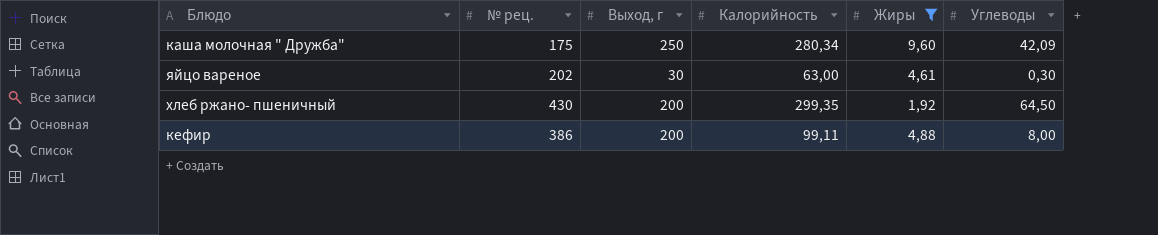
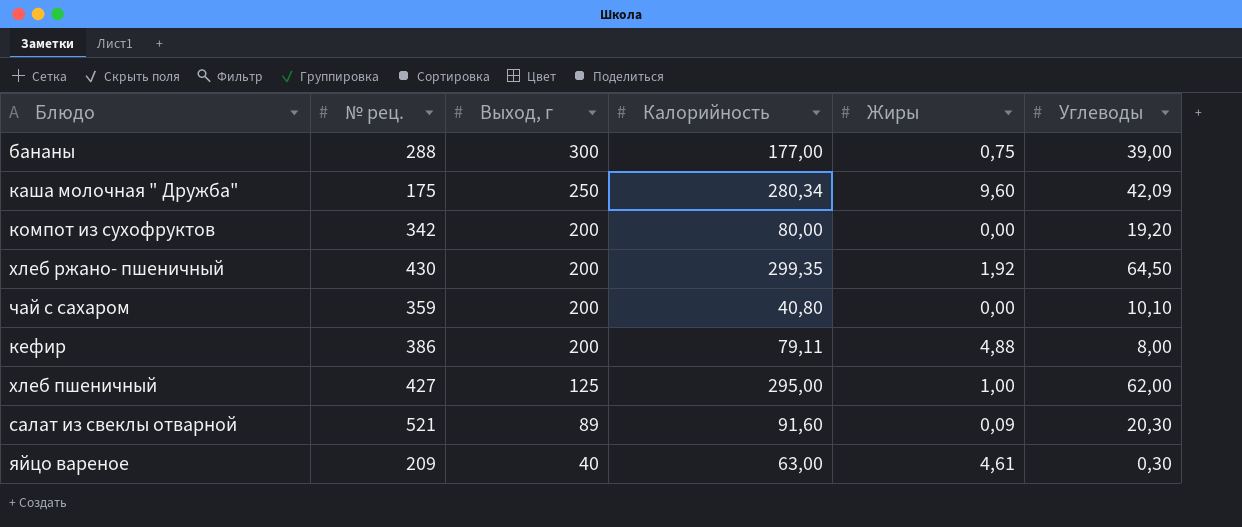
filter: Жиры >= 1,92 -> none
row order: none -> Выход, г descending
кефир | Калорийность: 99,11 -> 79,11
яйцо вареное | № рец.: 202 -> 209
яйцо вареное | Выход, г: 30 -> 40

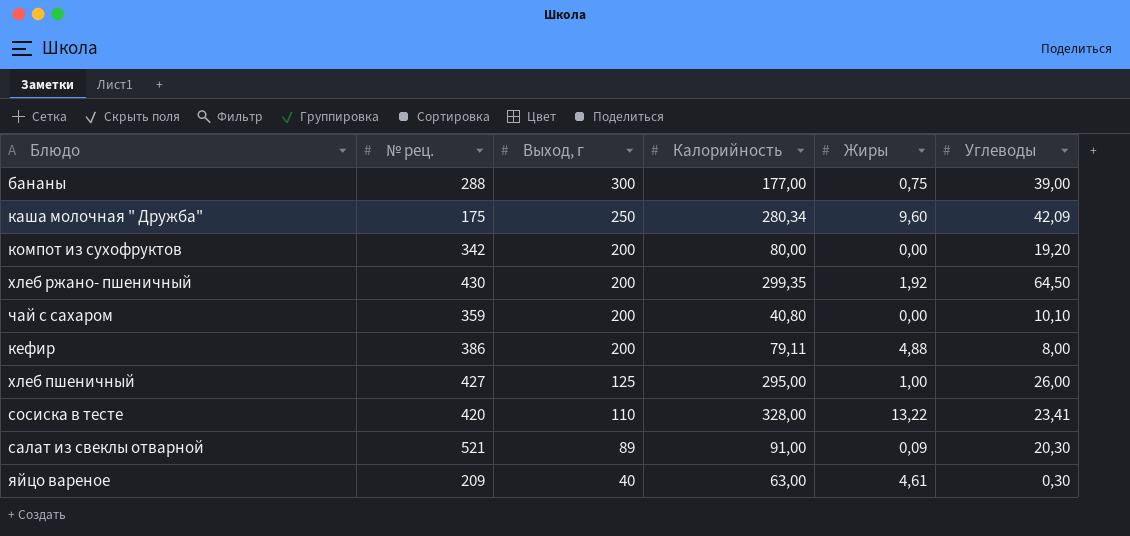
хлеб пшеничный | Углеводы: 62,00 -> 26,00
row сосиска в тесте: none -> 420 | 110 | 328,00 | 13,22 | 23,41
салат из свеклы отварной | Калорийность: 91,60 -> 91,00

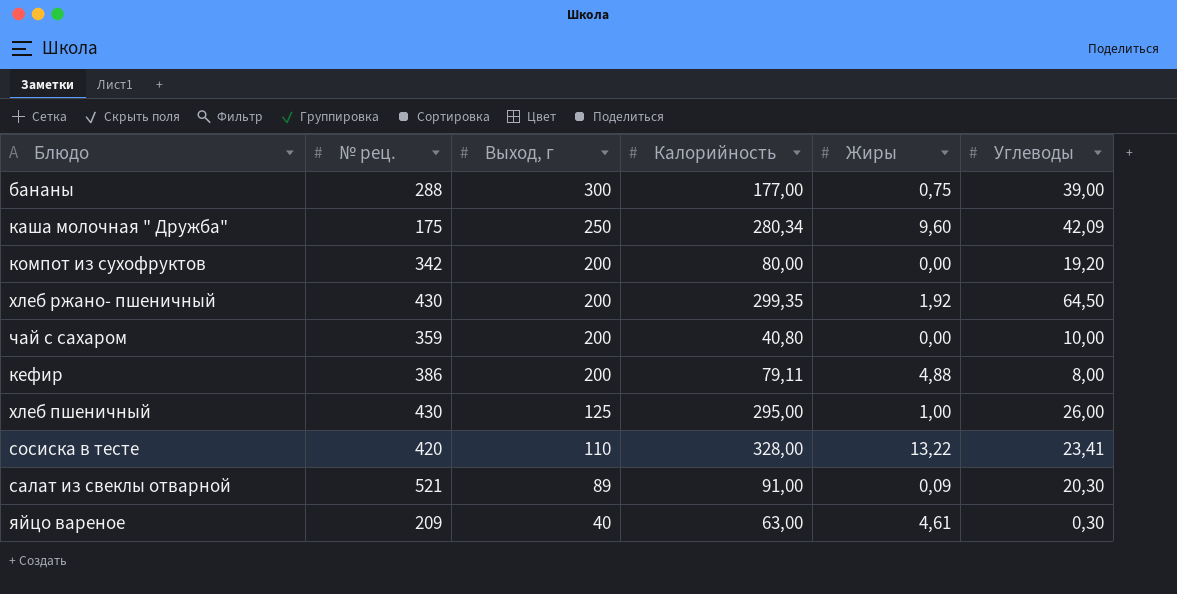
чай с сахаром | Углеводы: 10,10 -> 10,00
хлеб пшеничный | № рец.: 427 -> 430

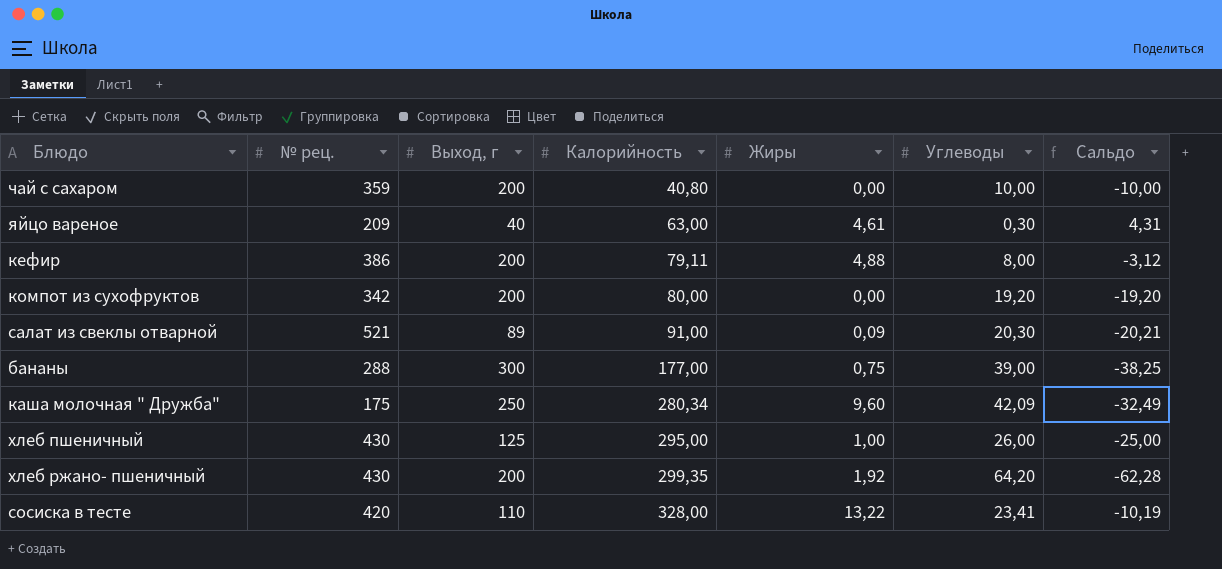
row order: Выход, г descending -> Калорийность ascending
column Сальдо | formula: none -> [Жиры] - [Углеводы]
хлеб ржано- пшеничный | Углеводы: 64,50 -> 64,20

